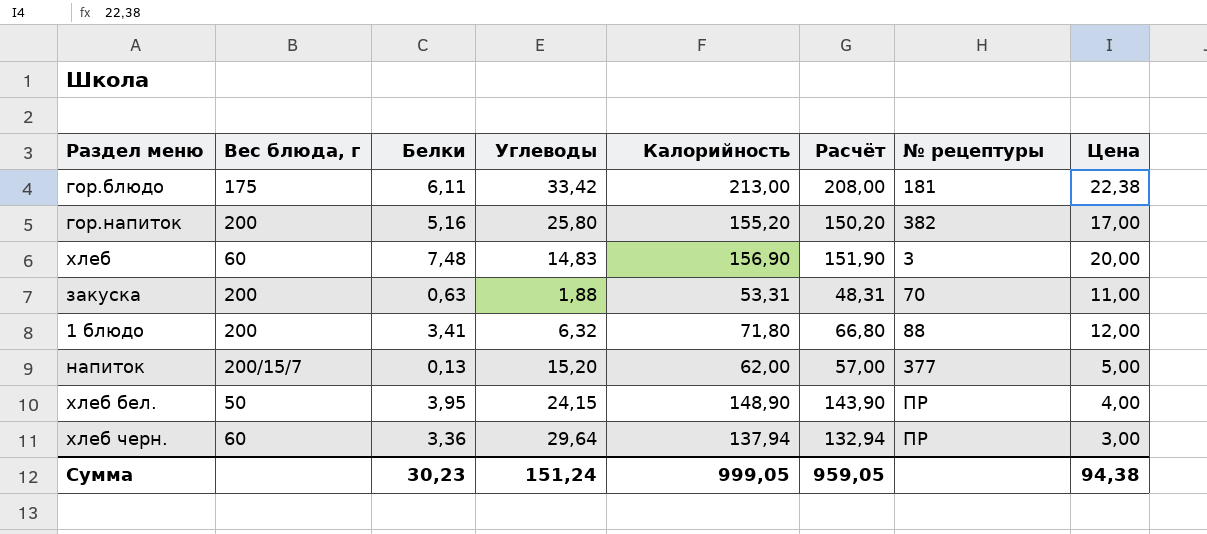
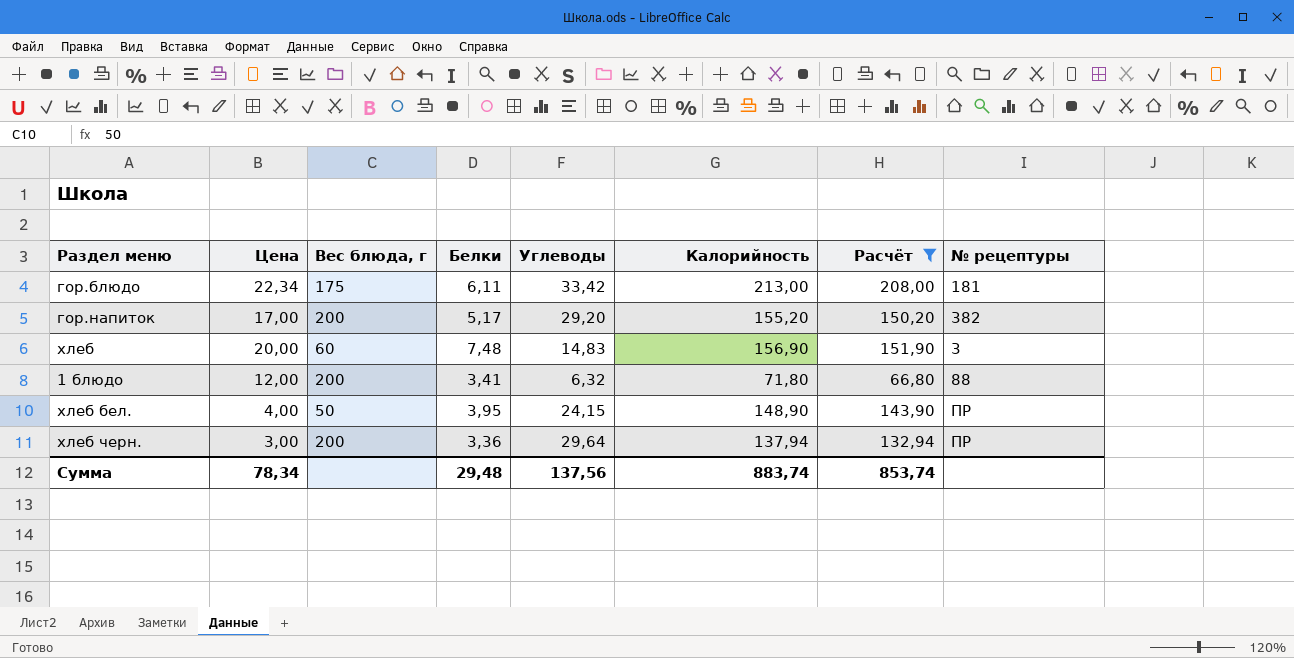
filter: none -> Расчёт >= 66,80
column Цена | position: 8 -> 2
гор.блюдо | Цена: 22,38 -> 22,34
гор.напиток | Белки: 5,16 -> 5,17
гор.напиток | Углеводы: 25,80 -> 29,20
хлеб черн. | Вес блюда, г: 60 -> 200
Сумма | Цена: 94,38 -> 78,34
Сумма | Белки: 30,23 -> 29,48
Сумма | Углеводы: 151,24 -> 137,56
Сумма | Калорийность: 999,05 -> 883,74
Сумма | Расчёт: 959,05 -> 853,74

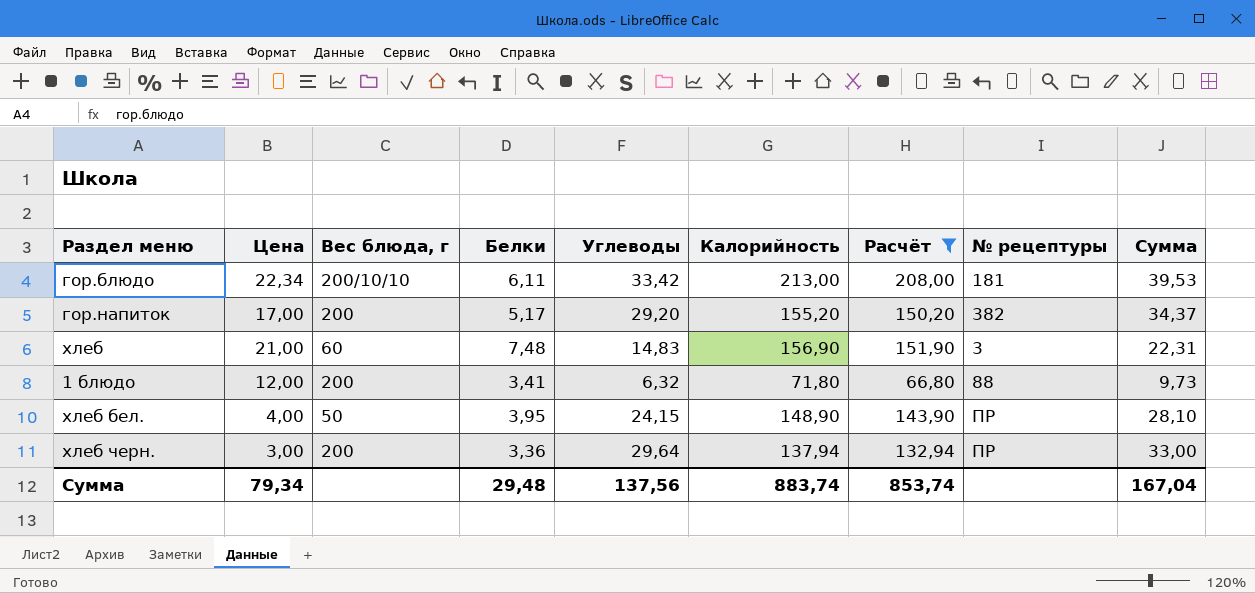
column Сумма | formula: none -> [Белки] + [Углеводы]
гор.блюдо | Вес блюда, г: 175 -> 200/10/10
хлеб | Цена: 20,00 -> 21,00
Сумма | Цена: 78,34 -> 79,34

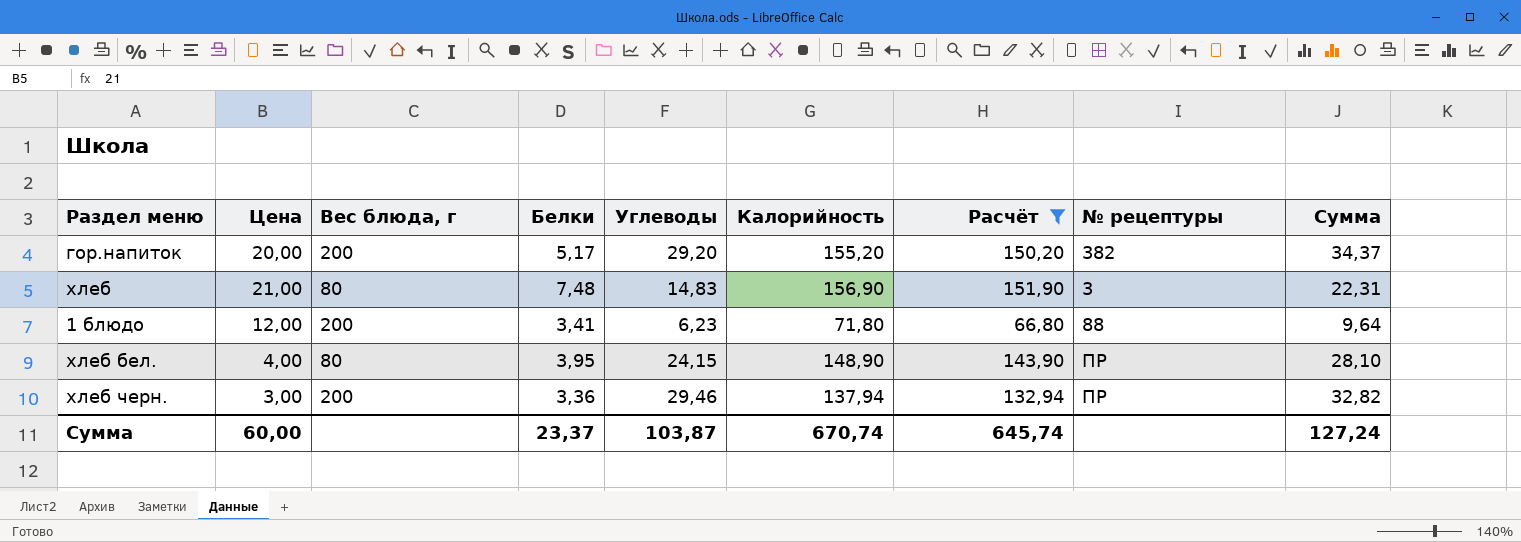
row гор.блюдо: 22,34 | 200/10/10 | 6,11 | 33,42 | 213,00 | 208,00 | 181 | 39,53 -> none
гор.напиток | Цена: 17,00 -> 20,00
хлеб | Вес блюда, г: 60 -> 80
1 блюдо | Углеводы: 6,32 -> 6,23
1 блюдо | Сумма: 9,73 -> 9,64
хлеб бел. | Вес блюда, г: 50 -> 80
хлеб черн. | Углеводы: 29,64 -> 29,46
хлеб черн. | Сумма: 33,00 -> 32,82
Сумма | Цена: 79,34 -> 60,00
Сумма | Белки: 29,48 -> 23,37
Сумма | Углеводы: 137,56 -> 103,87
Сумма | Калорийность: 883,74 -> 670,74
Сумма | Расчёт: 853,74 -> 645,74
Сумма | Сумма: 167,04 -> 127,24

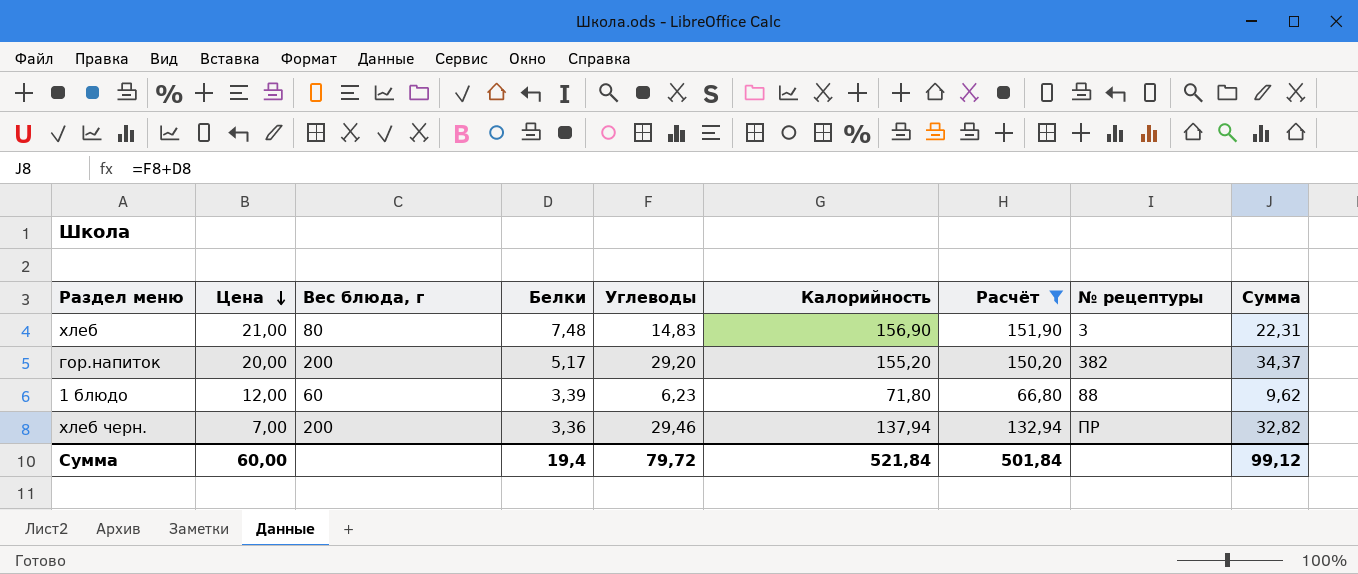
row order: none -> Цена descending
row хлеб бел.: 4,00 | 80 | 3,95 | 24,15 | 148,90 | 143,90 | ПР | 28,10 -> none
1 блюдо | Вес блюда, г: 200 -> 60
1 блюдо | Белки: 3,41 -> 3,39
1 блюдо | Сумма: 9,64 -> 9,62
хлеб черн. | Цена: 3,00 -> 7,00
Сумма | Белки: 23,37 -> 19,4
Сумма | Углеводы: 103,87 -> 79,72
Сумма | Калорийность: 670,74 -> 521,84
Сумма | Расчёт: 645,74 -> 501,84
Сумма | Сумма: 127,24 -> 99,12

